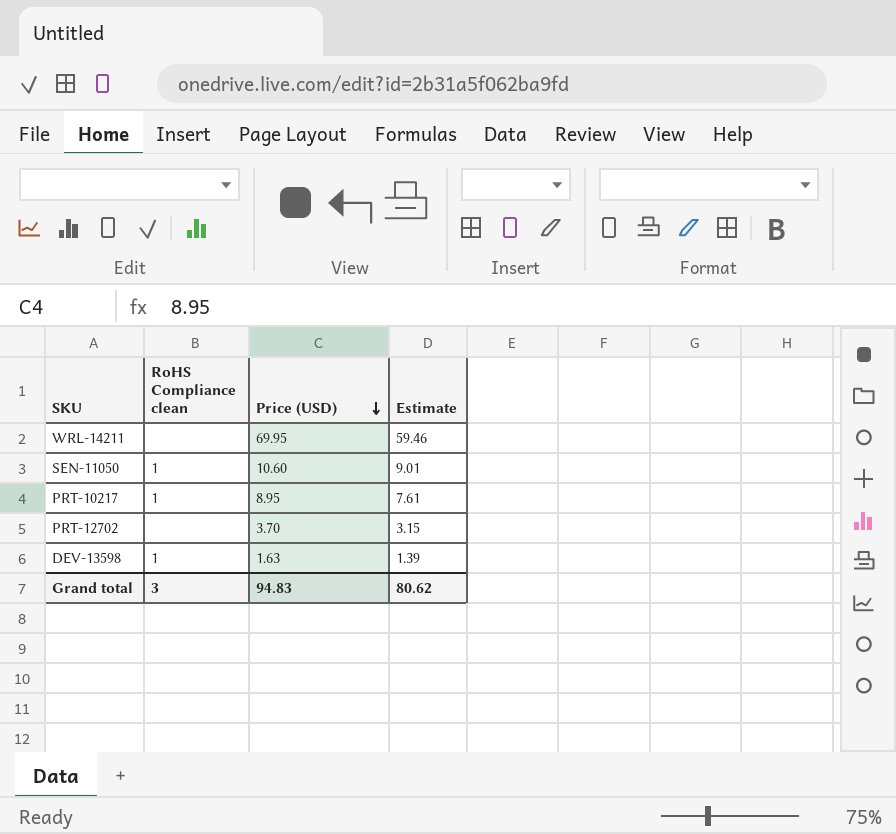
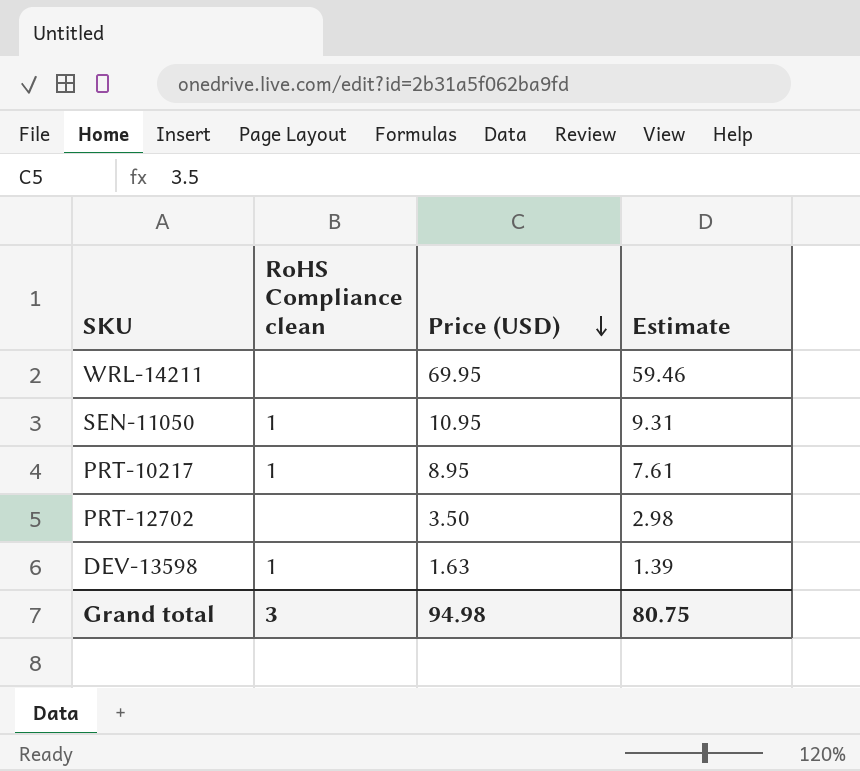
SEN-11050 | Price (USD): 10.60 -> 10.95
SEN-11050 | Estimate: 9.01 -> 9.31
PRT-12702 | Price (USD): 3.70 -> 3.50
PRT-12702 | Estimate: 3.15 -> 2.98
Grand total | Price (USD): 94.83 -> 94.98
Grand total | Estimate: 80.62 -> 80.75

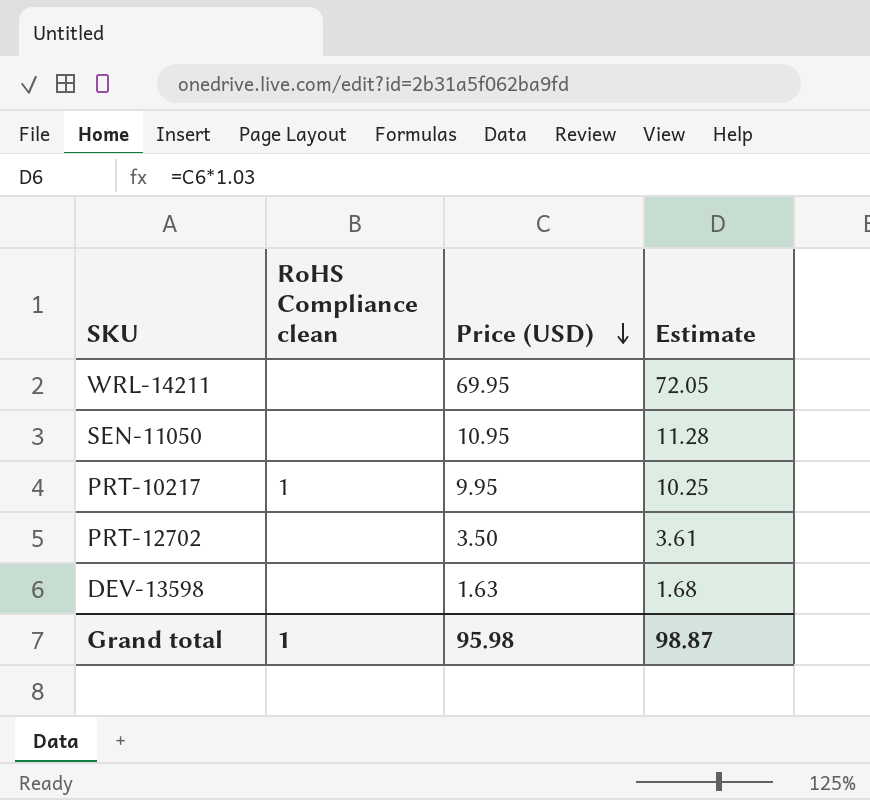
column Estimate | formula: [Price (USD)] * 0.85 -> [Price (USD)] * 1.03
SEN-11050 | RoHS Compliance clean: 1 -> none
PRT-10217 | Price (USD): 8.95 -> 9.95
DEV-13598 | RoHS Compliance clean: 1 -> none
Grand total | RoHS Compliance clean: 3 -> 1
Grand total | Price (USD): 94.98 -> 95.98
Grand total | Estimate: 80.75 -> 98.87

